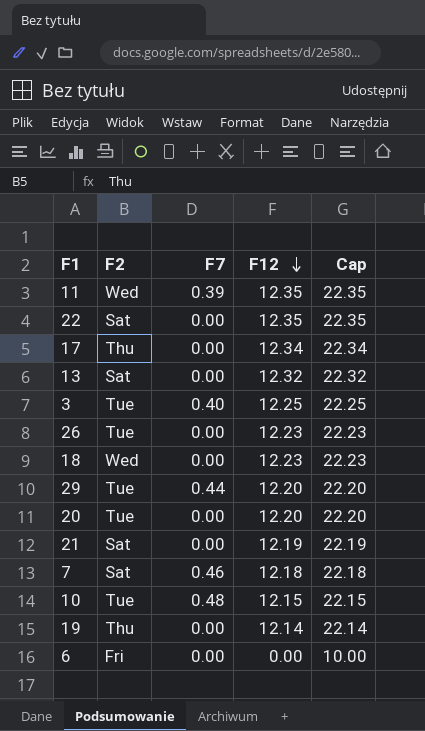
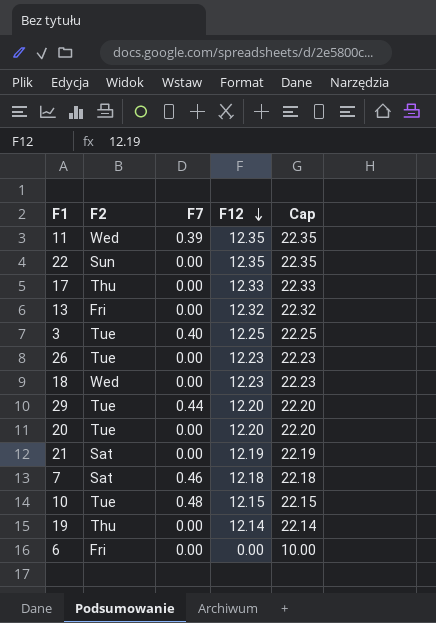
22 | F2: Sat -> Sun
17 | F12: 12.34 -> 12.33
17 | Cap: 22.34 -> 22.33
13 | F2: Sat -> Fri

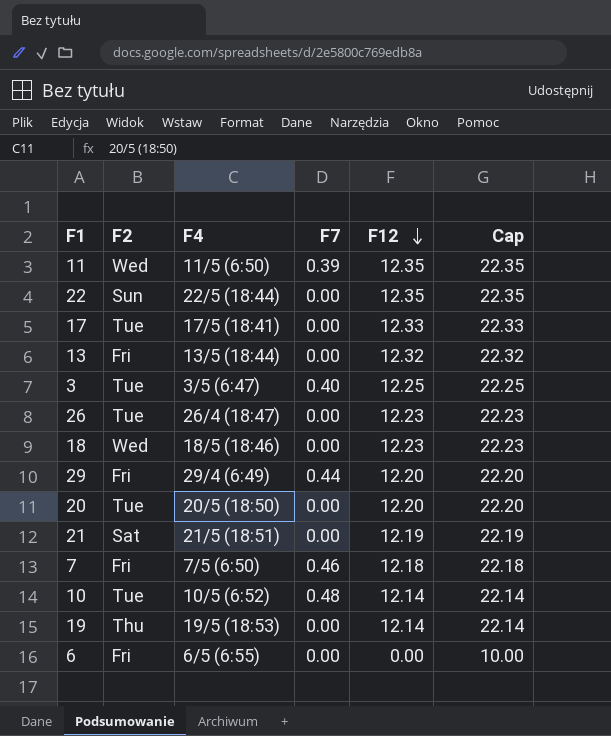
column F4 | position: none -> 3
17 | F2: Thu -> Tue
29 | F2: Tue -> Fri
7 | F2: Sat -> Fri
10 | F12: 12.15 -> 12.14
10 | Cap: 22.15 -> 22.14

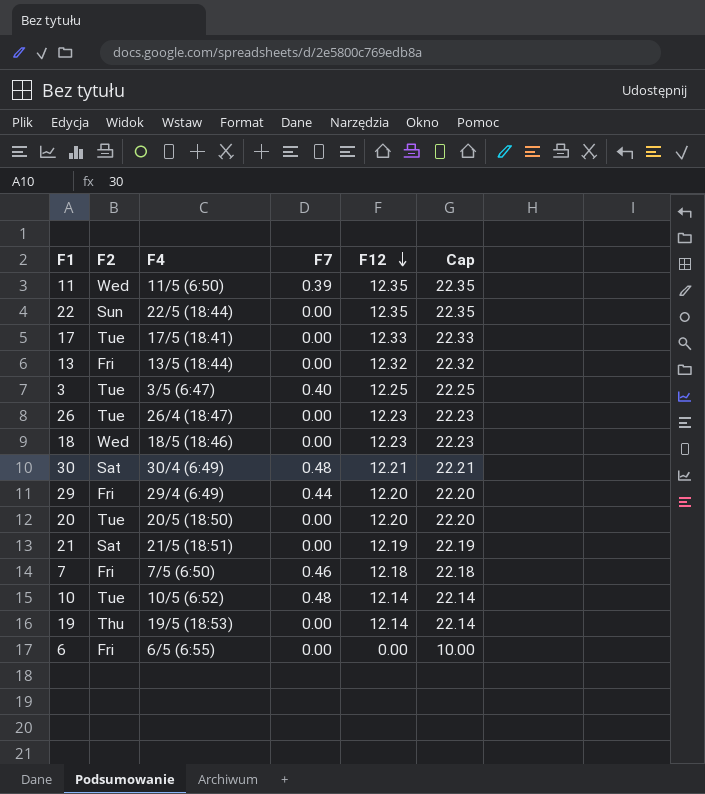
row 30: none -> Sat | 30/4 (6:49) | 0.48 | 12.21 | 22.21

